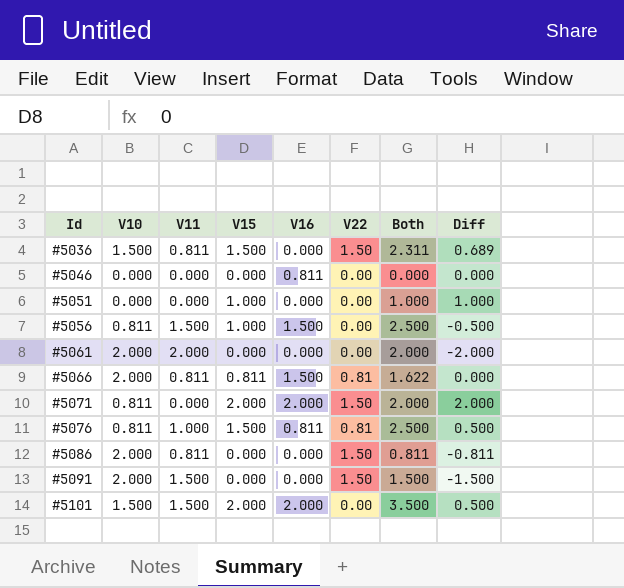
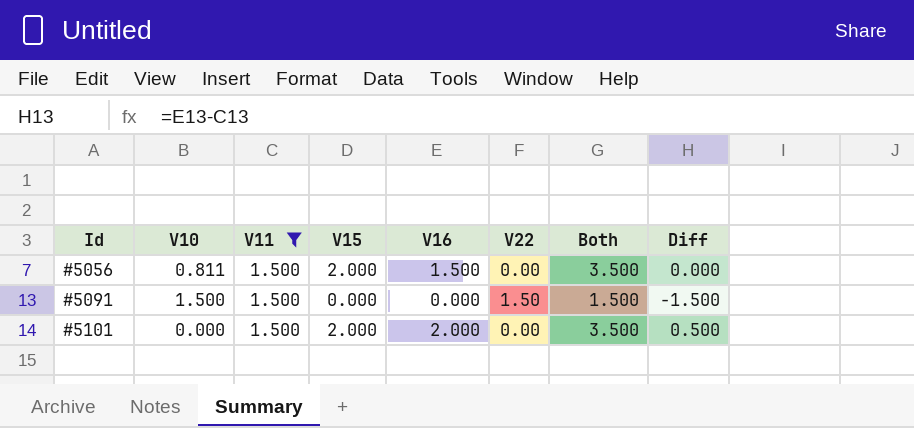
filter: none -> V11 = 1.500
column Diff | formula: [V15] - [V11] -> [V16] - [V11]
#5056 | V15: 1.000 -> 2.000
#5056 | Both: 2.500 -> 3.500
#5091 | V10: 2.000 -> 1.500
#5101 | V10: 1.500 -> 0.000

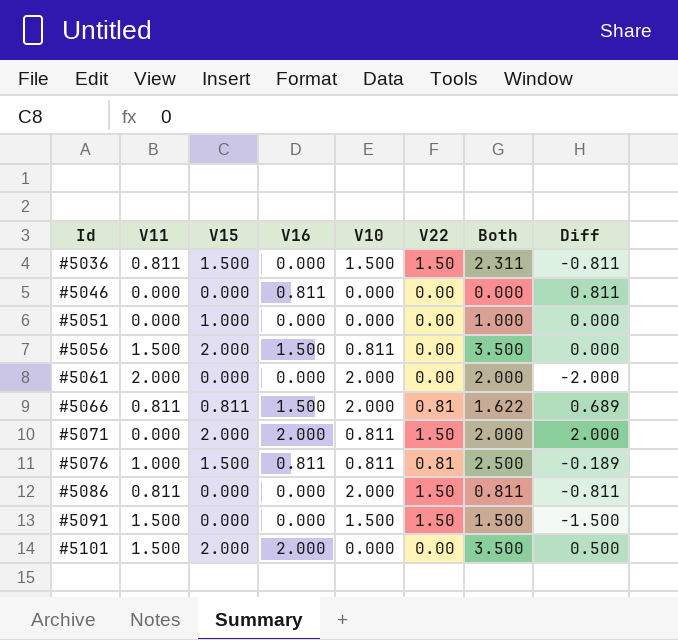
filter: V11 = 1.500 -> none
column V10 | position: 2 -> 5

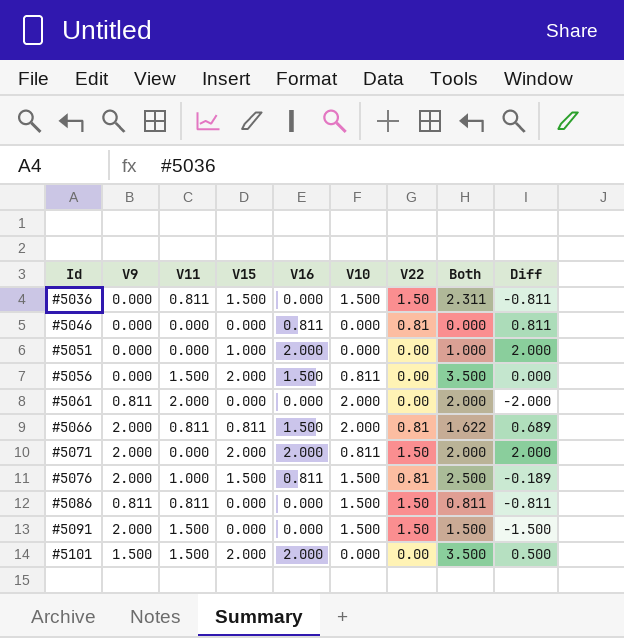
column V9 | position: none -> 2
#5046 | V22: 0.00 -> 0.81
#5051 | V16: 0.000 -> 2.000
#5051 | Diff: 0.000 -> 2.000
#5076 | V10: 0.811 -> 1.500
#5086 | V10: 2.000 -> 1.500

